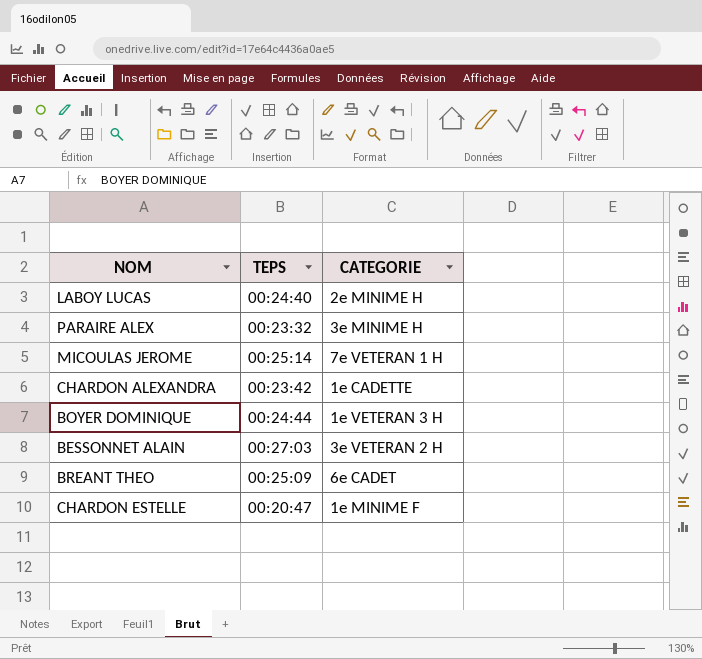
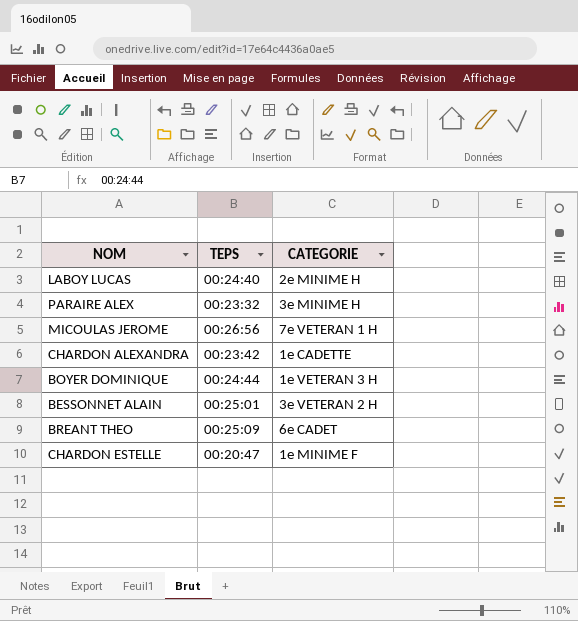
MICOULAS JEROME | TEPS: 00:25:14 -> 00:26:56
BESSONNET ALAIN | TEPS: 00:27:03 -> 00:25:01

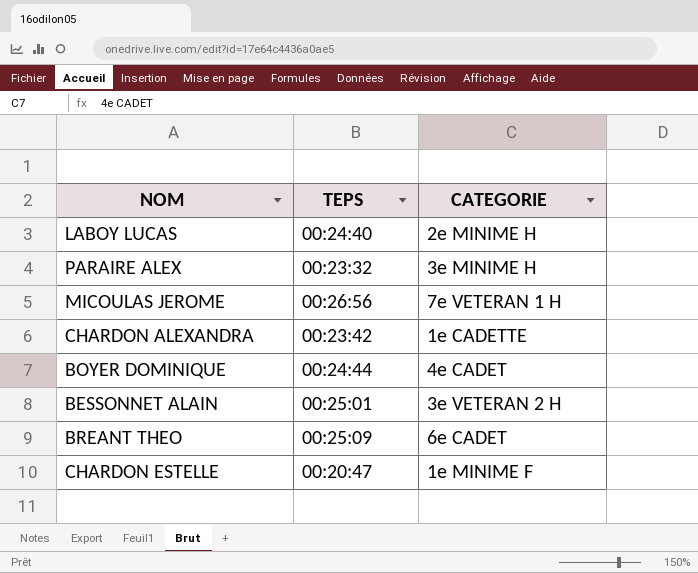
BOYER DOMINIQUE | CATEGORIE: 1e VETERAN 3 H -> 4e CADET

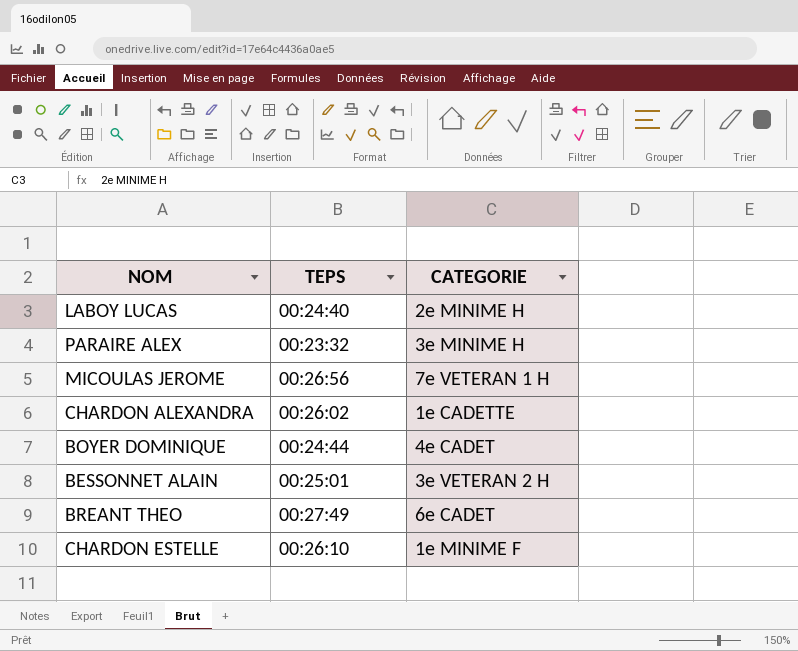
CHARDON ALEXANDRA | TEPS: 00:23:42 -> 00:26:02
BREANT THEO | TEPS: 00:25:09 -> 00:27:49
CHARDON ESTELLE | TEPS: 00:20:47 -> 00:26:10

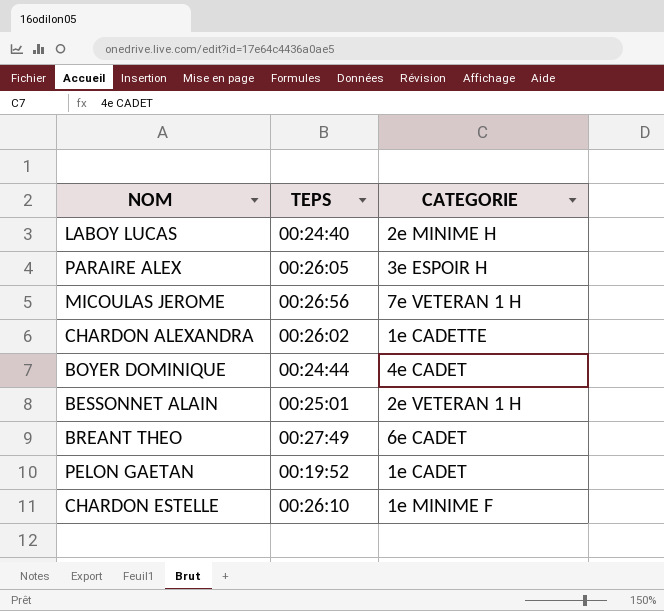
PARAIRE ALEX | TEPS: 00:23:32 -> 00:26:05
PARAIRE ALEX | CATEGORIE: 3e MINIME H -> 3e ESPOIR H
BESSONNET ALAIN | CATEGORIE: 3e VETERAN 2 H -> 2e VETERAN 1 H
row PELON GAETAN: none -> 00:19:52 | 1e CADET

